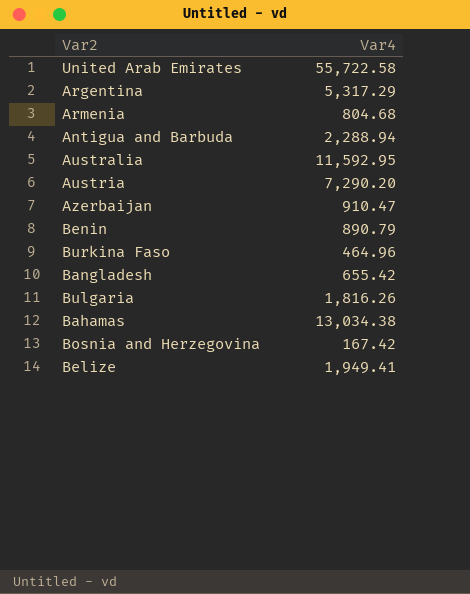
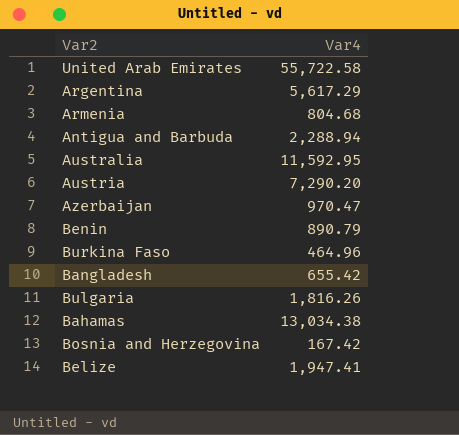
Argentina | Var4: 5,317.29 -> 5,617.29
Azerbaijan | Var4: 910.47 -> 970.47
Belize | Var4: 1,949.41 -> 1,947.41

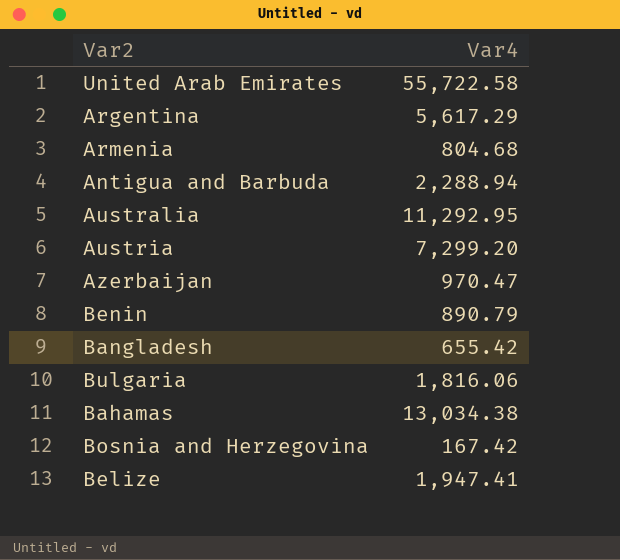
row Burkina Faso: 464.96 -> none
Australia | Var4: 11,592.95 -> 11,292.95
Austria | Var4: 7,290.20 -> 7,299.20
Bulgaria | Var4: 1,816.26 -> 1,816.06

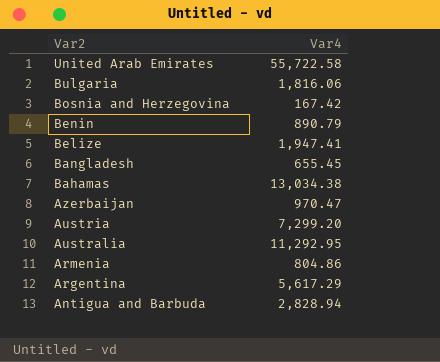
row order: none -> Var2 descending
Bangladesh | Var4: 655.42 -> 655.45
Armenia | Var4: 804.68 -> 804.86
Antigua and Barbuda | Var4: 2,288.94 -> 2,828.94

